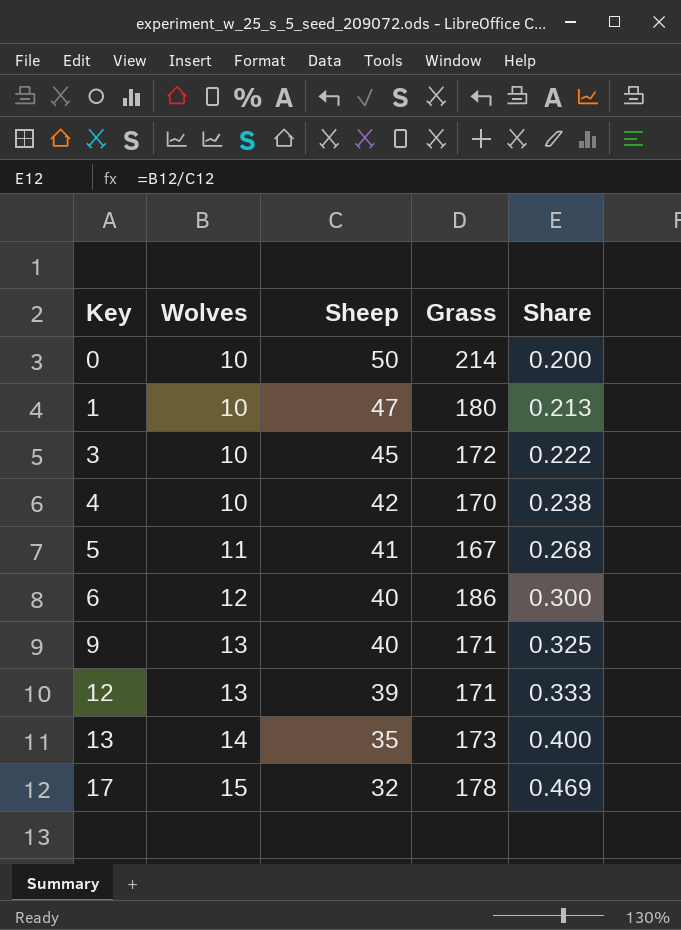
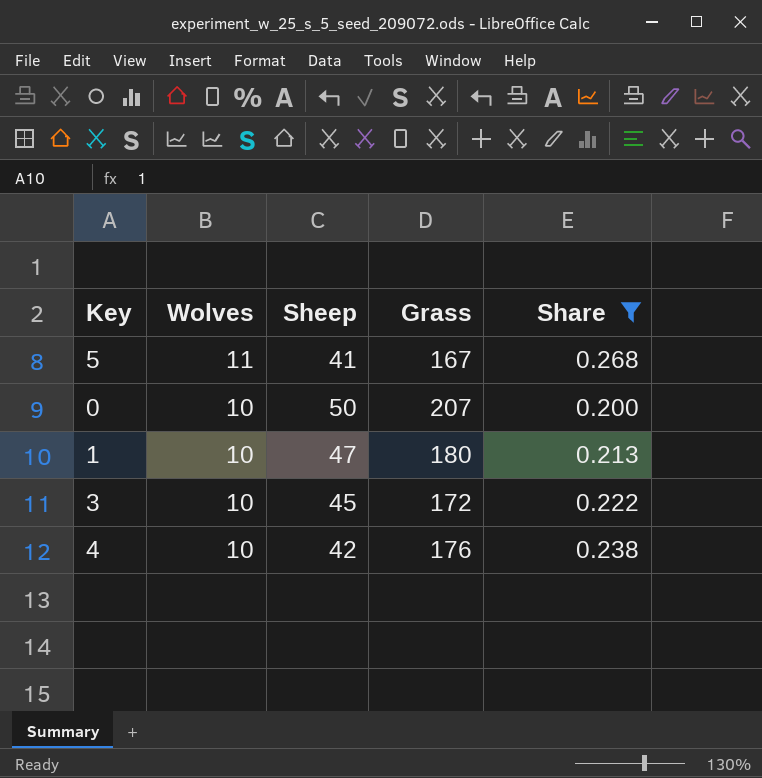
filter: none -> Share <= 0.268
row order: Key ascending -> Wolves descending
0 | Grass: 214 -> 207
4 | Grass: 170 -> 176

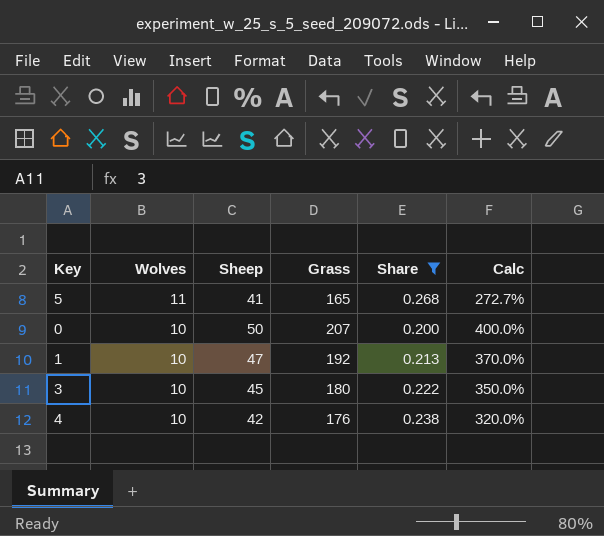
column Calc | formula: none -> ([Sheep] - [Wolves]) / [Wolves]
5 | Grass: 167 -> 165
1 | Grass: 180 -> 192
3 | Grass: 172 -> 180

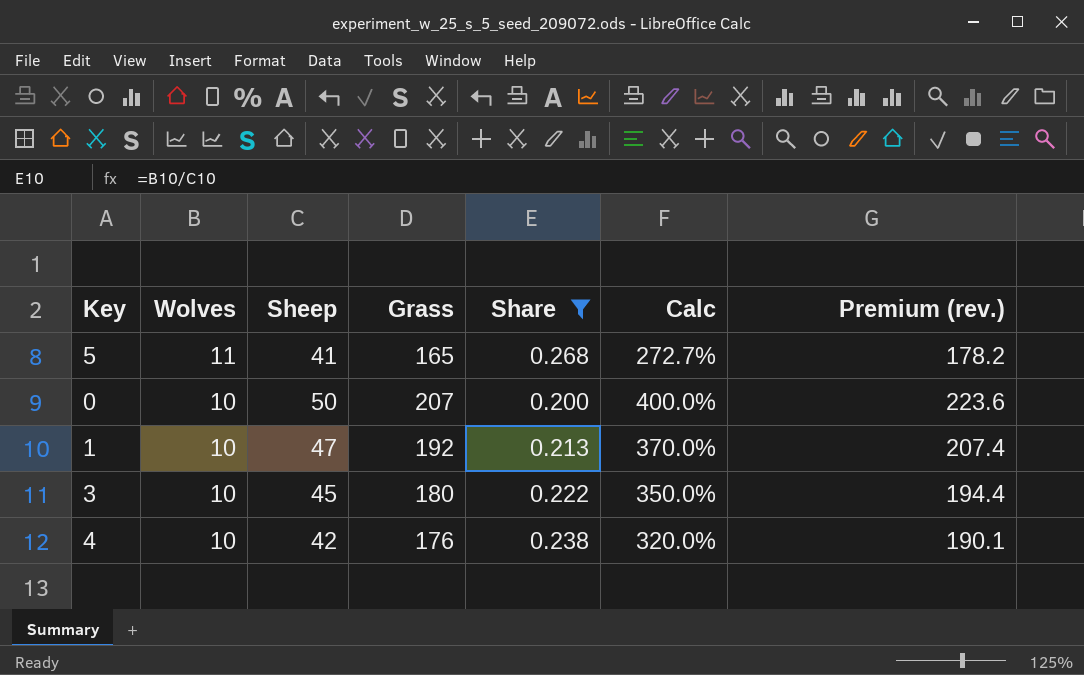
column Premium (rev.) | formula: none -> [Grass] * 1.08

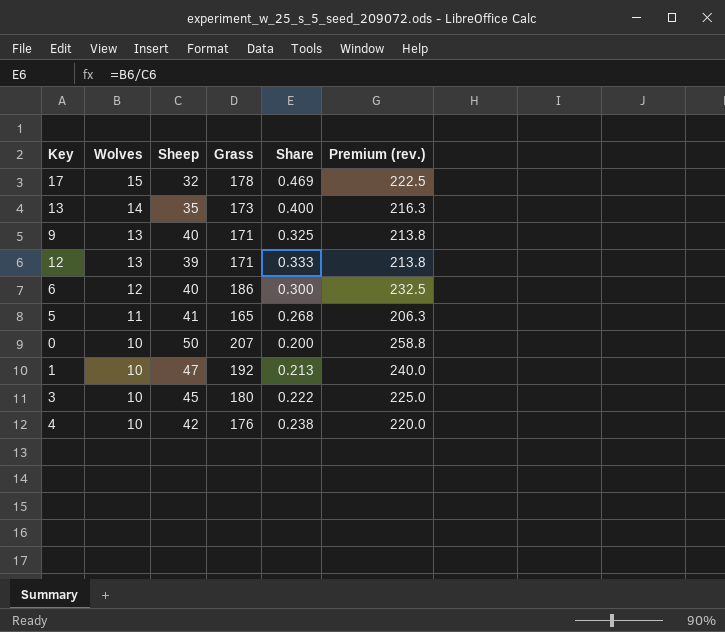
filter: Share <= 0.268 -> none
column Calc | formula: ([Sheep] - [Wolves]) / [Wolves] -> none
column Premium (rev.) | formula: [Grass] * 1.08 -> [Grass] * 1.25

